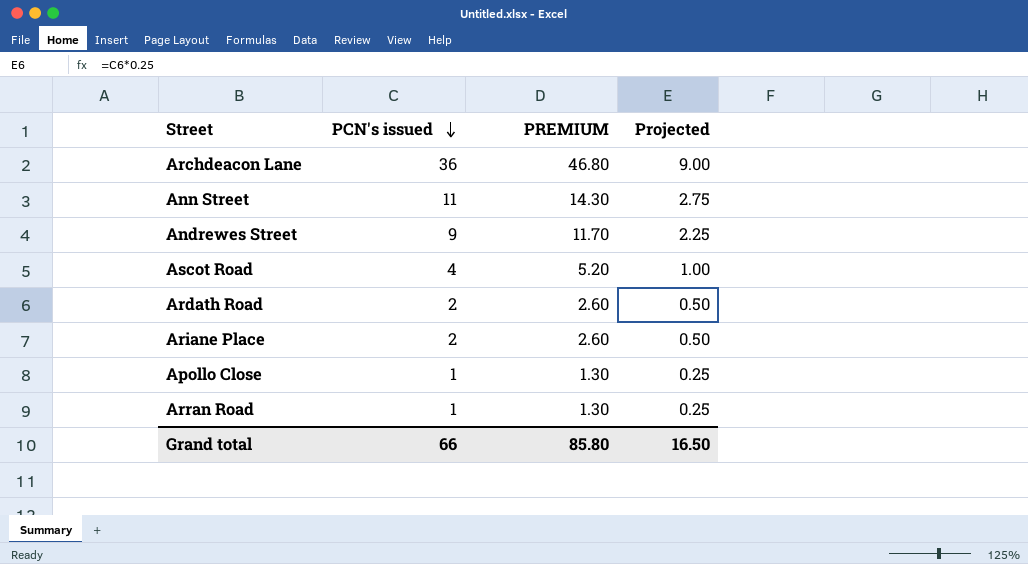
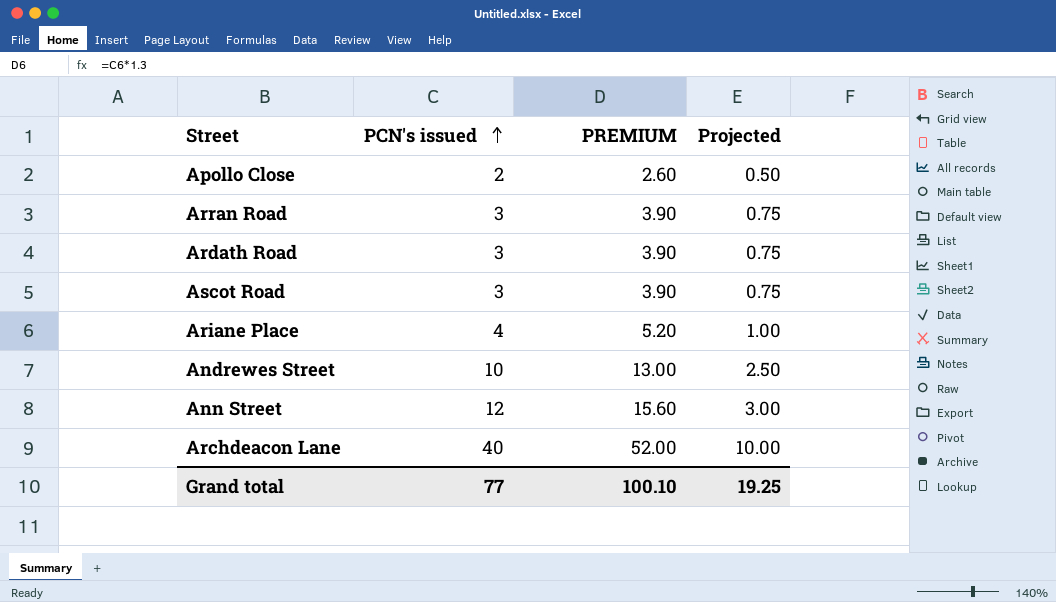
row order: PCN's issued descending -> PCN's issued ascending
Apollo Close | PCN's issued: 1 -> 2
Apollo Close | PREMIUM: 1.30 -> 2.60
Apollo Close | Projected: 0.25 -> 0.50
Arran Road | PCN's issued: 1 -> 3
Arran Road | PREMIUM: 1.30 -> 3.90
Arran Road | Projected: 0.25 -> 0.75
Ardath Road | PCN's issued: 2 -> 3
Ardath Road | PREMIUM: 2.60 -> 3.90
Ardath Road | Projected: 0.50 -> 0.75
Ascot Road | PCN's issued: 4 -> 3
Ascot Road | PREMIUM: 5.20 -> 3.90
Ascot Road | Projected: 1.00 -> 0.75
Ariane Place | PCN's issued: 2 -> 4
Ariane Place | PREMIUM: 2.60 -> 5.20
Ariane Place | Projected: 0.50 -> 1.00
Andrewes Street | PCN's issued: 9 -> 10
Andrewes Street | PREMIUM: 11.70 -> 13.00
Andrewes Street | Projected: 2.25 -> 2.50
Ann Street | PCN's issued: 11 -> 12
Ann Street | PREMIUM: 14.30 -> 15.60
Ann Street | Projected: 2.75 -> 3.00
Archdeacon Lane | PCN's issued: 36 -> 40
Archdeacon Lane | PREMIUM: 46.80 -> 52.00
Archdeacon Lane | Projected: 9.00 -> 10.00
Grand total | PCN's issued: 66 -> 77
Grand total | PREMIUM: 85.80 -> 100.10
Grand total | Projected: 16.50 -> 19.25

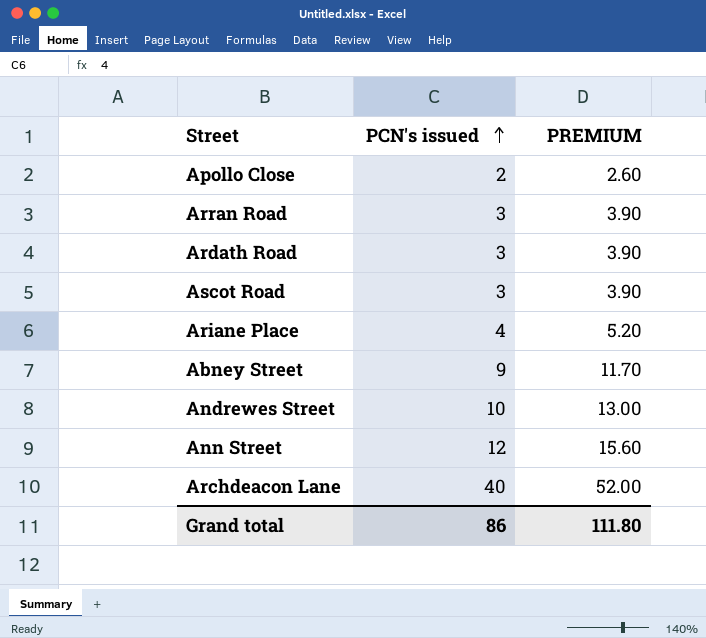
column Projected | formula: [PCN's issued] * 0.25 -> none
row Abney Street: none -> 9 | 11.70
Grand total | PCN's issued: 77 -> 86
Grand total | PREMIUM: 100.10 -> 111.80

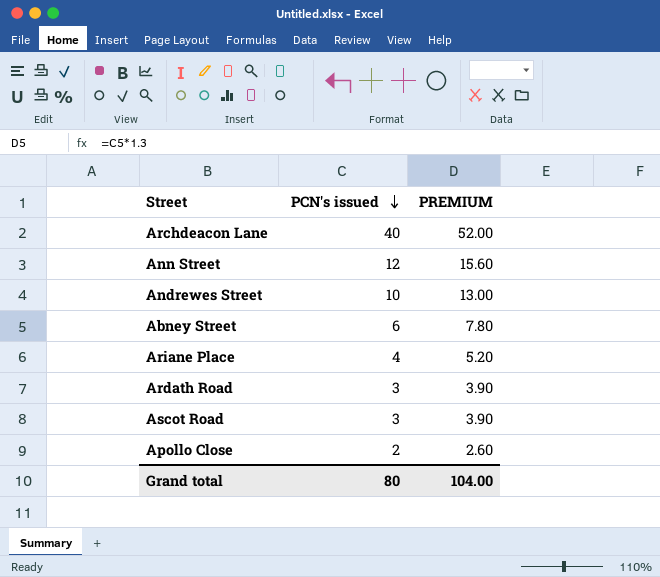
row order: PCN's issued ascending -> PCN's issued descending
row Arran Road: 3 | 3.90 -> none
Abney Street | PCN's issued: 9 -> 6
Abney Street | PREMIUM: 11.70 -> 7.80
Grand total | PCN's issued: 86 -> 80
Grand total | PREMIUM: 111.80 -> 104.00

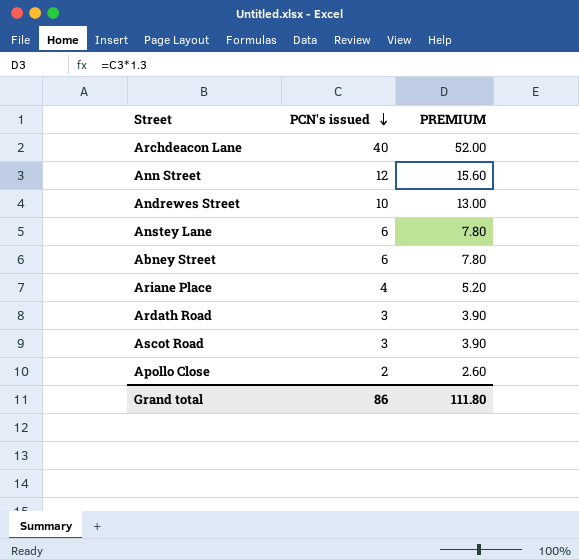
row Anstey Lane: none -> 6 | 7.80
Grand total | PCN's issued: 80 -> 86
Grand total | PREMIUM: 104.00 -> 111.80

